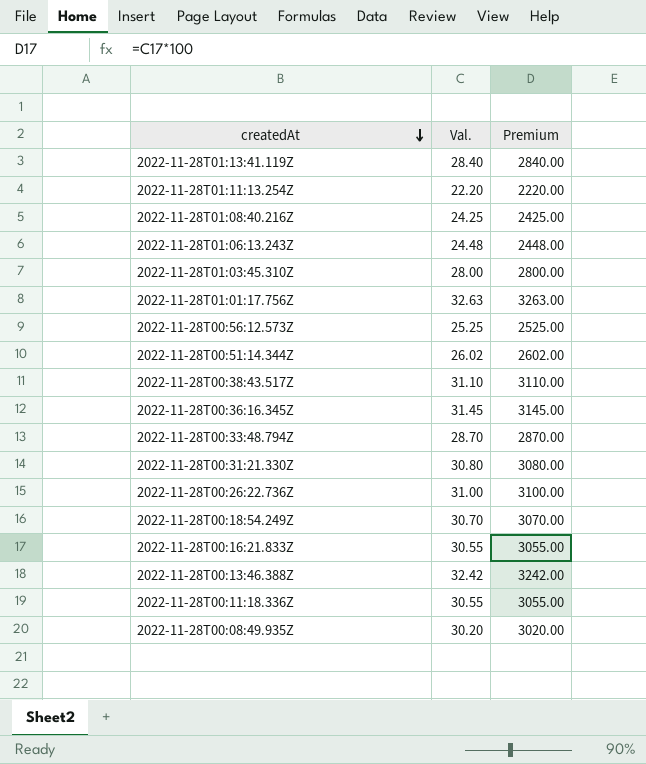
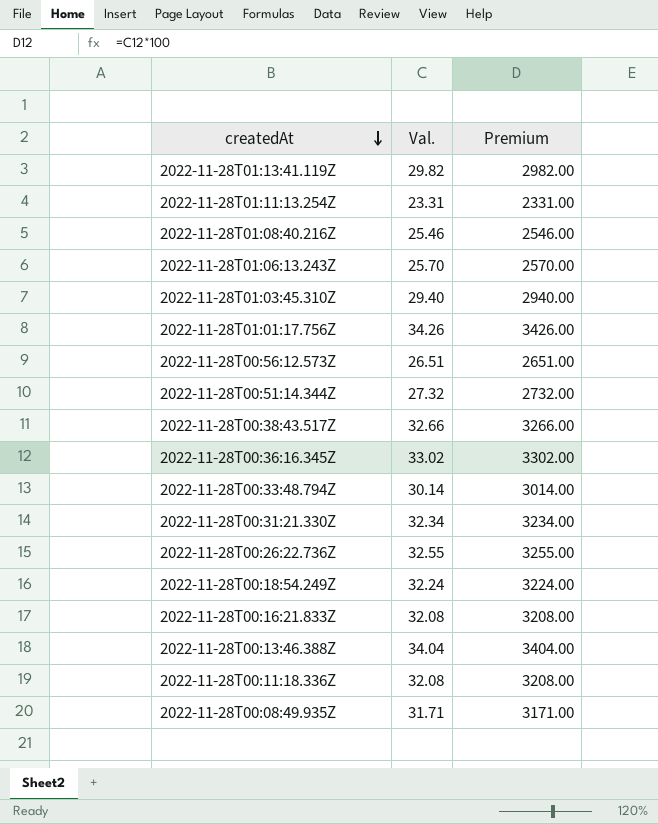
2022-11-28T01:13:41.119Z | Val.: 28.40 -> 29.82
2022-11-28T01:13:41.119Z | Premium: 2840.00 -> 2982.00
2022-11-28T01:11:13.254Z | Val.: 22.20 -> 23.31
2022-11-28T01:11:13.254Z | Premium: 2220.00 -> 2331.00
2022-11-28T01:08:40.216Z | Val.: 24.25 -> 25.46
2022-11-28T01:08:40.216Z | Premium: 2425.00 -> 2546.00
2022-11-28T01:06:13.243Z | Val.: 24.48 -> 25.70
2022-11-28T01:06:13.243Z | Premium: 2448.00 -> 2570.00
2022-11-28T01:03:45.310Z | Val.: 28.00 -> 29.40
2022-11-28T01:03:45.310Z | Premium: 2800.00 -> 2940.00
2022-11-28T01:01:17.756Z | Val.: 32.63 -> 34.26
2022-11-28T01:01:17.756Z | Premium: 3263.00 -> 3426.00
2022-11-28T00:56:12.573Z | Val.: 25.25 -> 26.51
2022-11-28T00:56:12.573Z | Premium: 2525.00 -> 2651.00
2022-11-28T00:51:14.344Z | Val.: 26.02 -> 27.32
2022-11-28T00:51:14.344Z | Premium: 2602.00 -> 2732.00
2022-11-28T00:38:43.517Z | Val.: 31.10 -> 32.66
2022-11-28T00:38:43.517Z | Premium: 3110.00 -> 3266.00
2022-11-28T00:36:16.345Z | Val.: 31.45 -> 33.02
2022-11-28T00:36:16.345Z | Premium: 3145.00 -> 3302.00
2022-11-28T00:33:48.794Z | Val.: 28.70 -> 30.14
2022-11-28T00:33:48.794Z | Premium: 2870.00 -> 3014.00
2022-11-28T00:31:21.330Z | Val.: 30.80 -> 32.34
2022-11-28T00:31:21.330Z | Premium: 3080.00 -> 3234.00
2022-11-28T00:26:22.736Z | Val.: 31.00 -> 32.55
2022-11-28T00:26:22.736Z | Premium: 3100.00 -> 3255.00
2022-11-28T00:18:54.249Z | Val.: 30.70 -> 32.24
2022-11-28T00:18:54.249Z | Premium: 3070.00 -> 3224.00
2022-11-28T00:16:21.833Z | Val.: 30.55 -> 32.08
2022-11-28T00:16:21.833Z | Premium: 3055.00 -> 3208.00
2022-11-28T00:13:46.388Z | Val.: 32.42 -> 34.04
2022-11-28T00:13:46.388Z | Premium: 3242.00 -> 3404.00
2022-11-28T00:11:18.336Z | Val.: 30.55 -> 32.08
2022-11-28T00:11:18.336Z | Premium: 3055.00 -> 3208.00
2022-11-28T00:08:49.935Z | Val.: 30.20 -> 31.71
2022-11-28T00:08:49.935Z | Premium: 3020.00 -> 3171.00

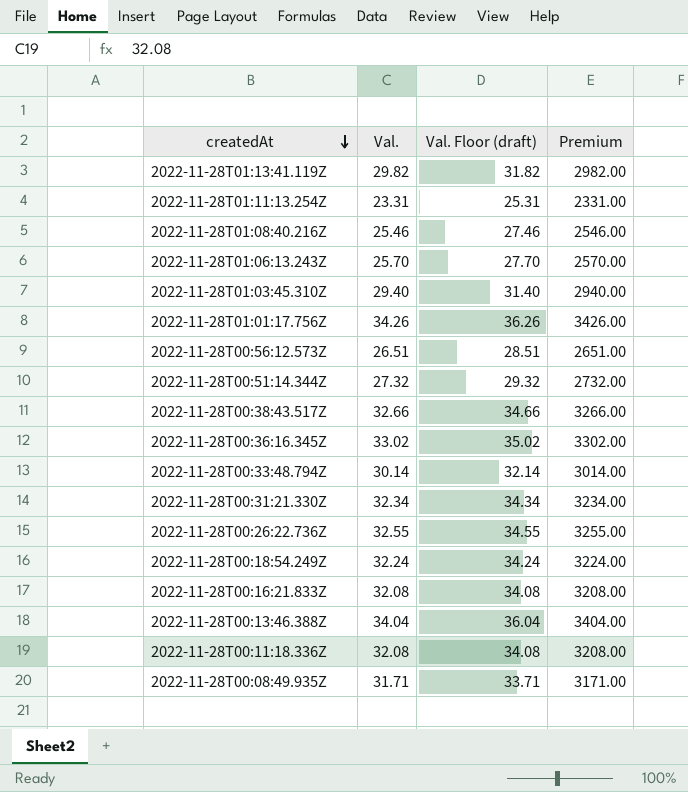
column Val. Floor (draft) | formula: none -> [Val.] + 2

